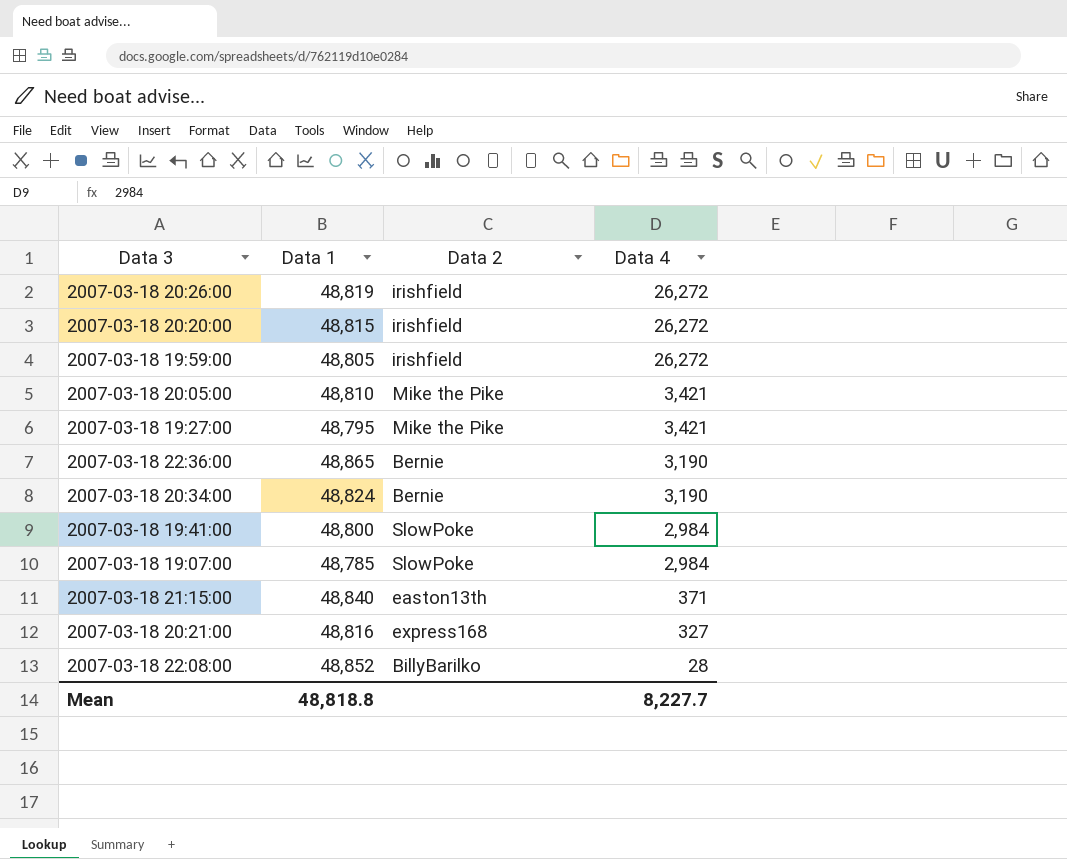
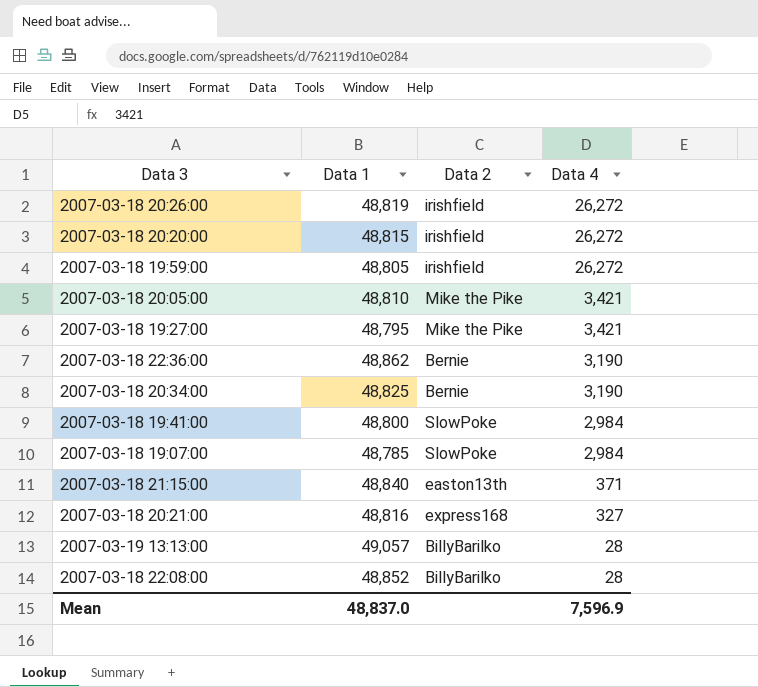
2007-03-18 22:36:00 | Data 1: 48,865 -> 48,862
2007-03-18 20:34:00 | Data 1: 48,824 -> 48,825
row 2007-03-19 13:13:00: none -> 49,057 | BillyBarilko | 28
Mean | Data 1: 48,818.8 -> 48,837.0
Mean | Data 4: 8,227.7 -> 7,596.9

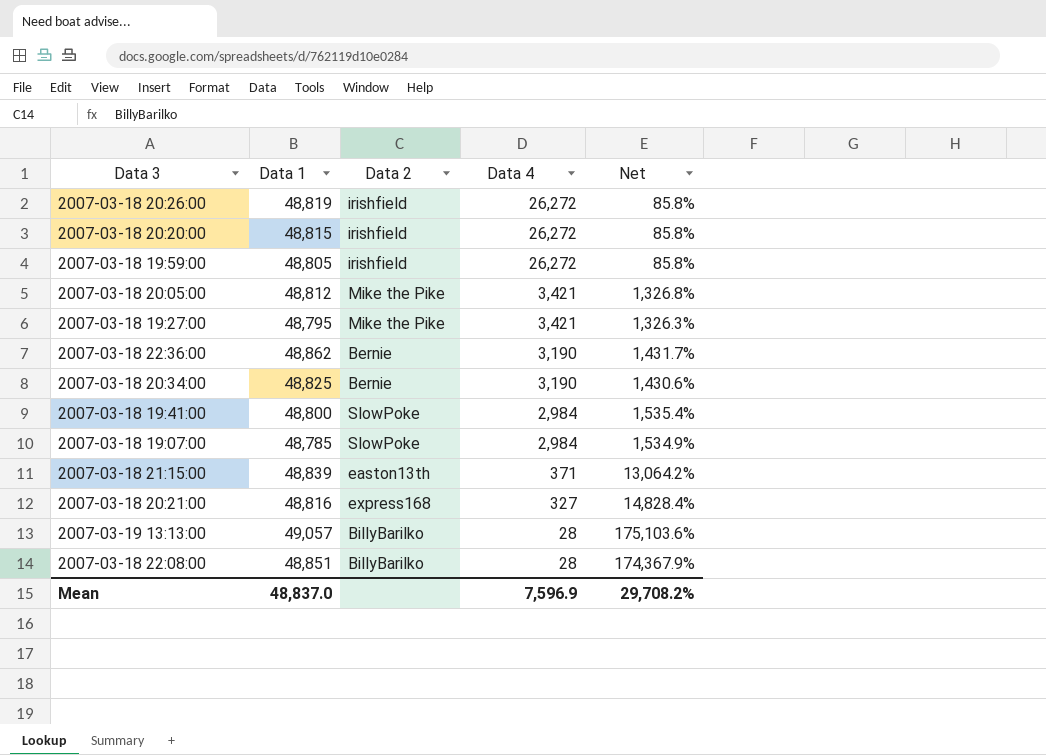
column Net | formula: none -> ([Data 1] - [Data 4]) / [Data 4]
2007-03-18 20:05:00 | Data 1: 48,810 -> 48,812
2007-03-18 21:15:00 | Data 1: 48,840 -> 48,839
2007-03-18 22:08:00 | Data 1: 48,852 -> 48,851

